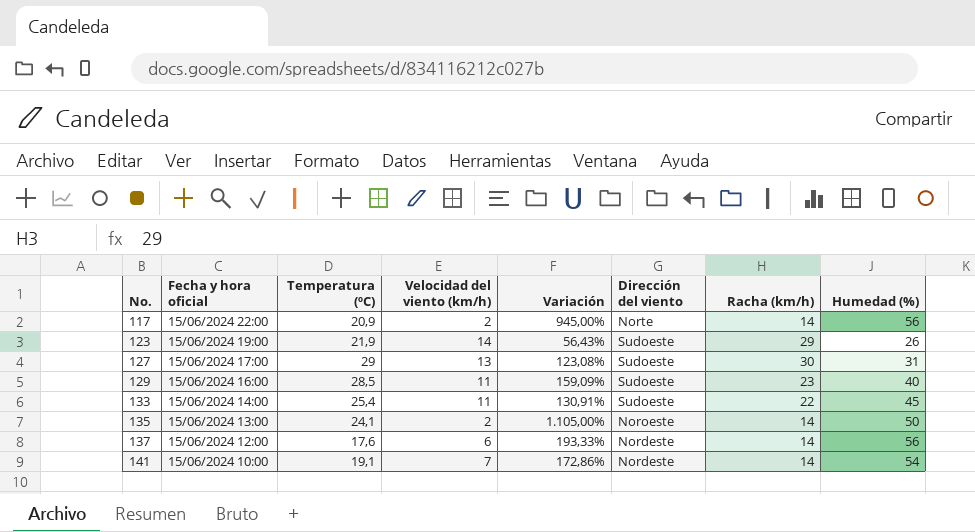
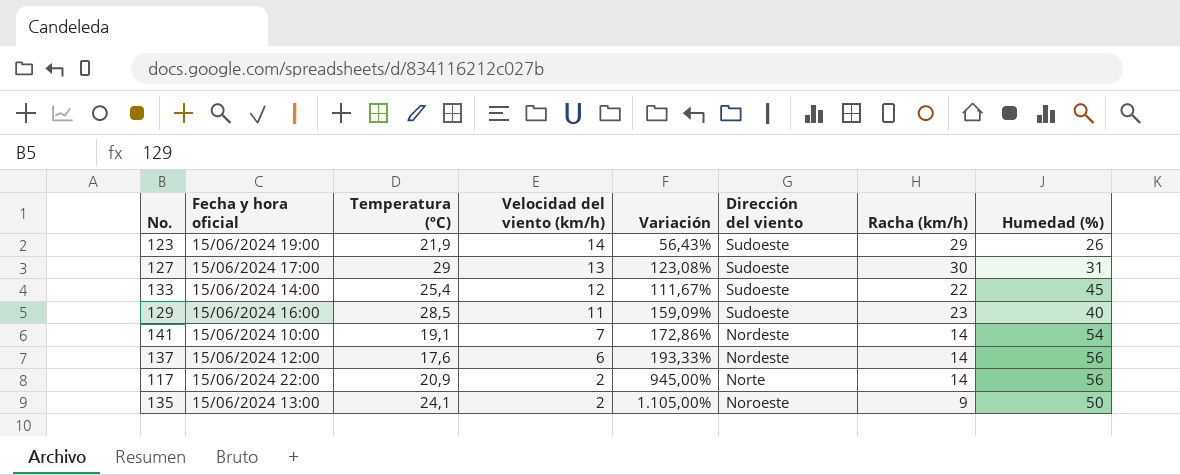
row order: No. ascending -> Velocidad del viento (km/h) descending
133 | Velocidad del viento (km/h): 11 -> 12
133 | Variación: 130,91% -> 111,67%
135 | Racha (km/h): 14 -> 9

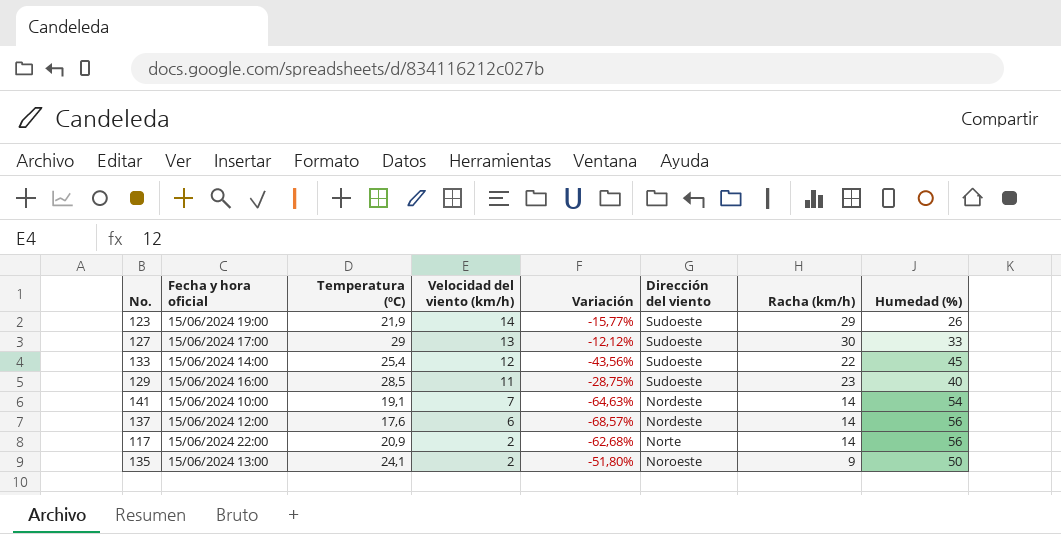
column Variación | formula: ([Temperatura (ºC)] - [Velocidad del viento (km/h)]) / [Velocidad del viento (km/h)] -> ([Temperatura (ºC)] - [Humedad (%)]) / [Humedad (%)]
127 | Humedad (%): 31 -> 33

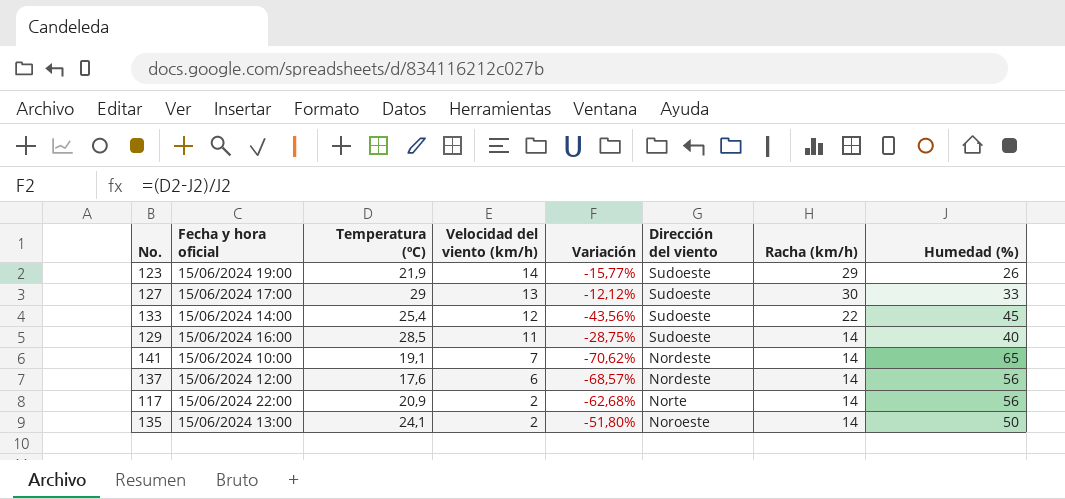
129 | Racha (km/h): 23 -> 14
141 | Variación: -64,63% -> -70,62%
141 | Humedad (%): 54 -> 65
135 | Racha (km/h): 9 -> 14

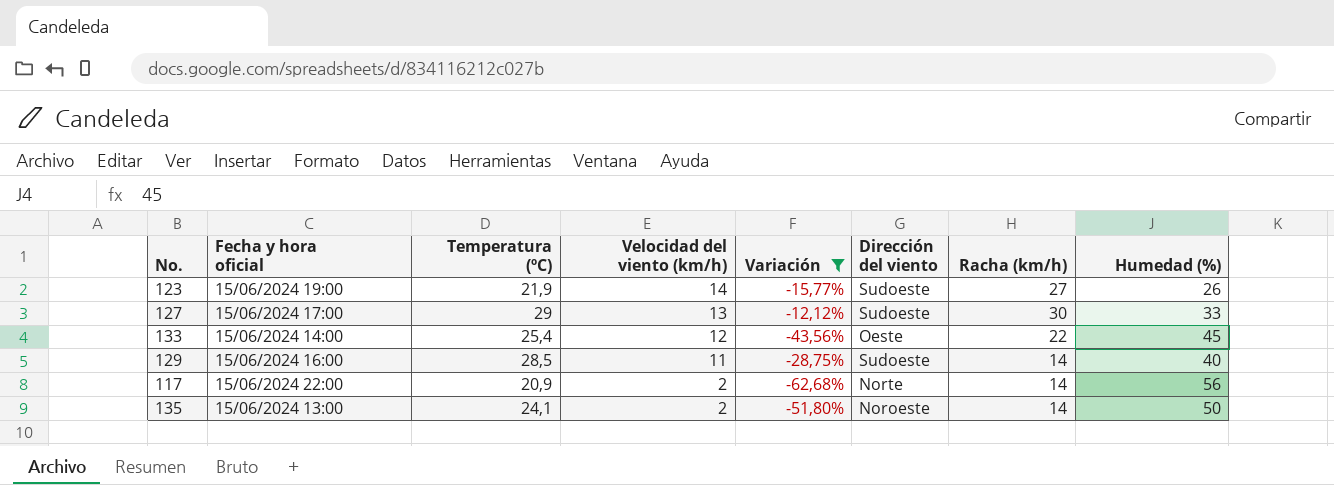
filter: none -> Variación >= -62,68%
123 | Racha (km/h): 29 -> 27
133 | Dirección del viento: Sudoeste -> Oeste

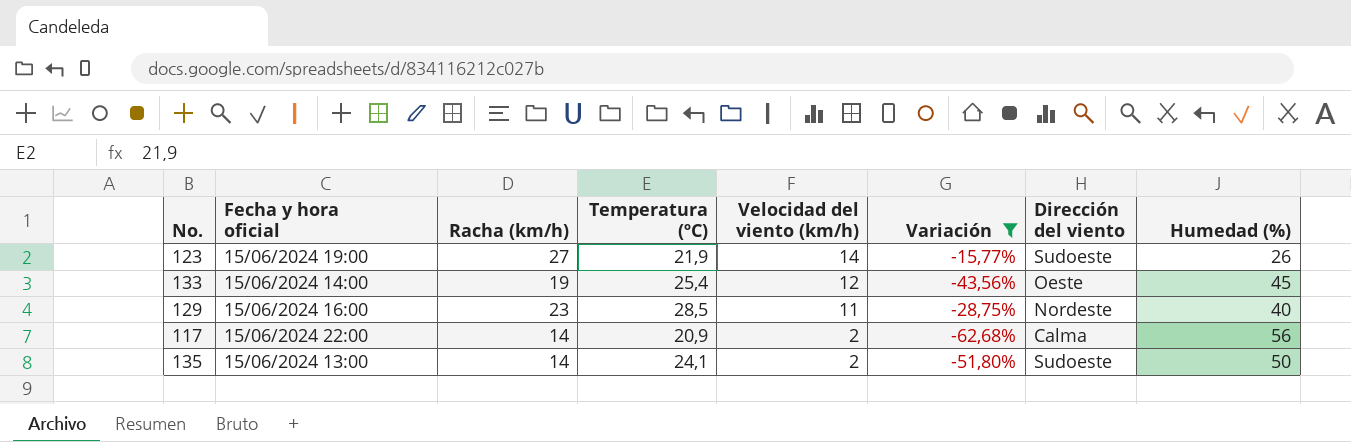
column Racha (km/h) | position: 7 -> 3
row 127: 15/06/2024 17:00 | 29 | 13 | -12,12% | Sudoeste | 30 | 33 -> none
133 | Racha (km/h): 22 -> 19
129 | Racha (km/h): 14 -> 23
129 | Dirección del viento: Sudoeste -> Nordeste
117 | Dirección del viento: Norte -> Calma
135 | Dirección del viento: Noroeste -> Sudoeste

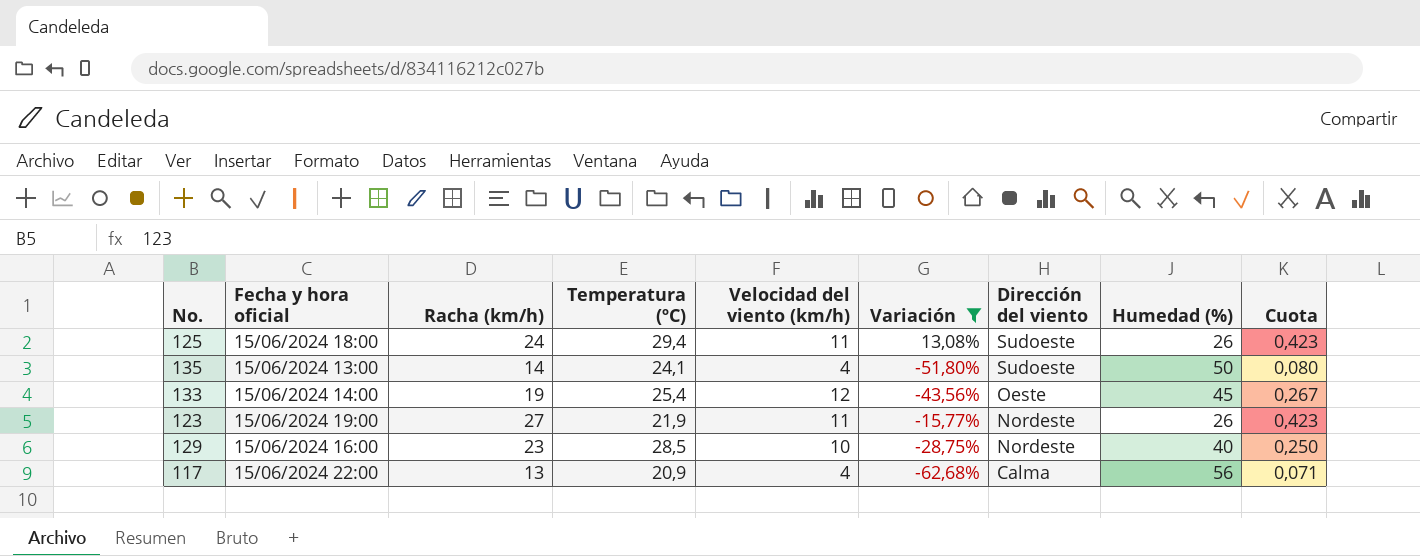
row order: Velocidad del viento (km/h) descending -> Dirección del viento descending
column Cuota | formula: none -> [Velocidad del viento (km/h)] / [Humedad (%)]
row 125: none -> 15/06/2024 18:00 | 24 | 29,4 | 11 | 13,08% | Sudoeste | 26 | 0,423
135 | Velocidad del viento (km/h): 2 -> 4
123 | Velocidad del viento (km/h): 14 -> 11
123 | Dirección del viento: Sudoeste -> Nordeste
129 | Velocidad del viento (km/h): 11 -> 10
117 | Racha (km/h): 14 -> 13
117 | Velocidad del viento (km/h): 2 -> 4

